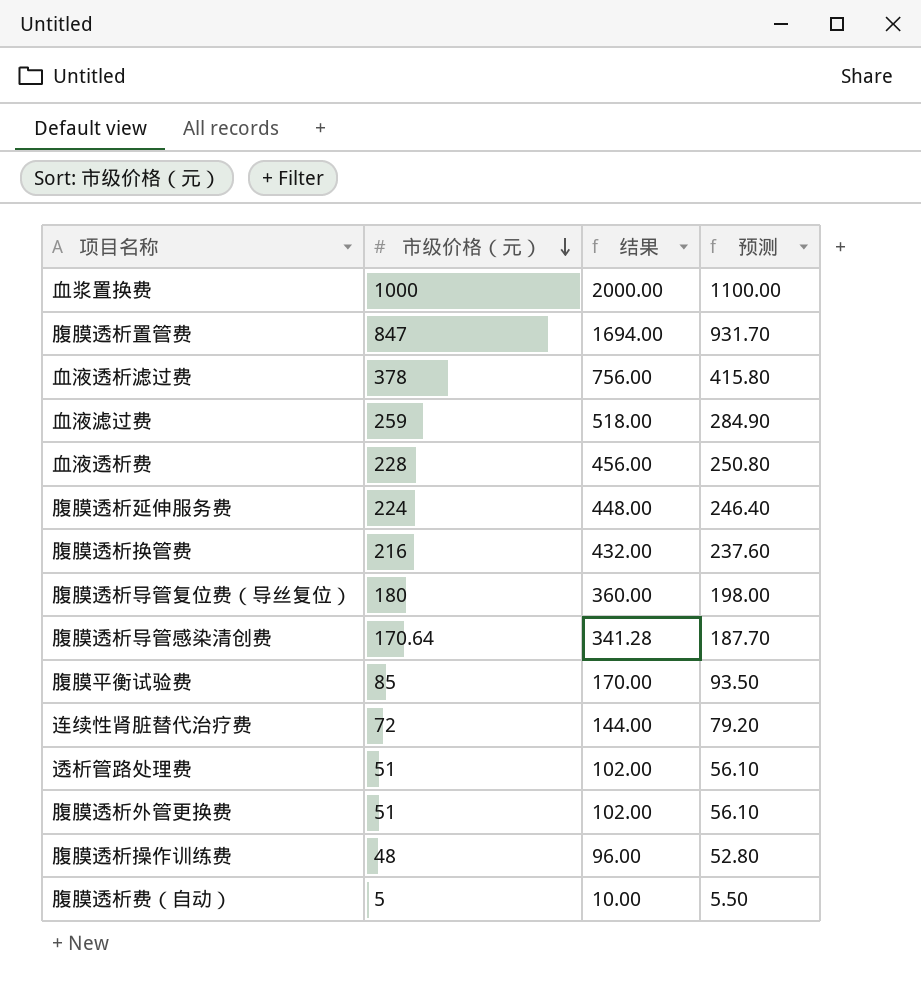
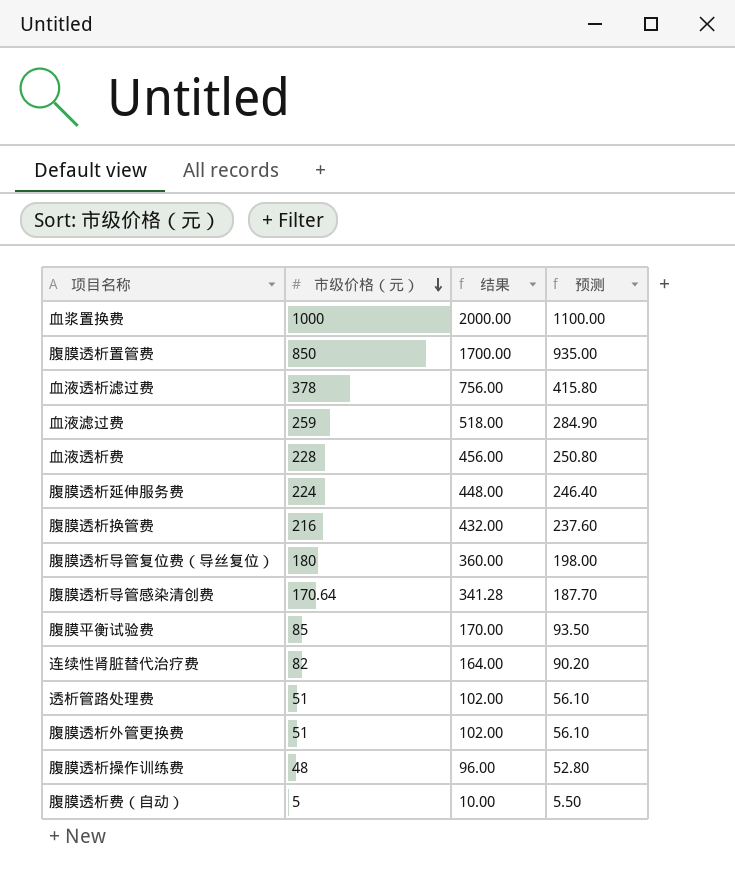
腹膜透析置管费 | 市级价格（元）: 847 -> 850
腹膜透析置管费 | 结果: 1694.00 -> 1700.00
腹膜透析置管费 | 预测: 931.70 -> 935.00
连续性肾脏替代治疗费 | 市级价格（元）: 72 -> 82
连续性肾脏替代治疗费 | 结果: 144.00 -> 164.00
连续性肾脏替代治疗费 | 预测: 79.20 -> 90.20

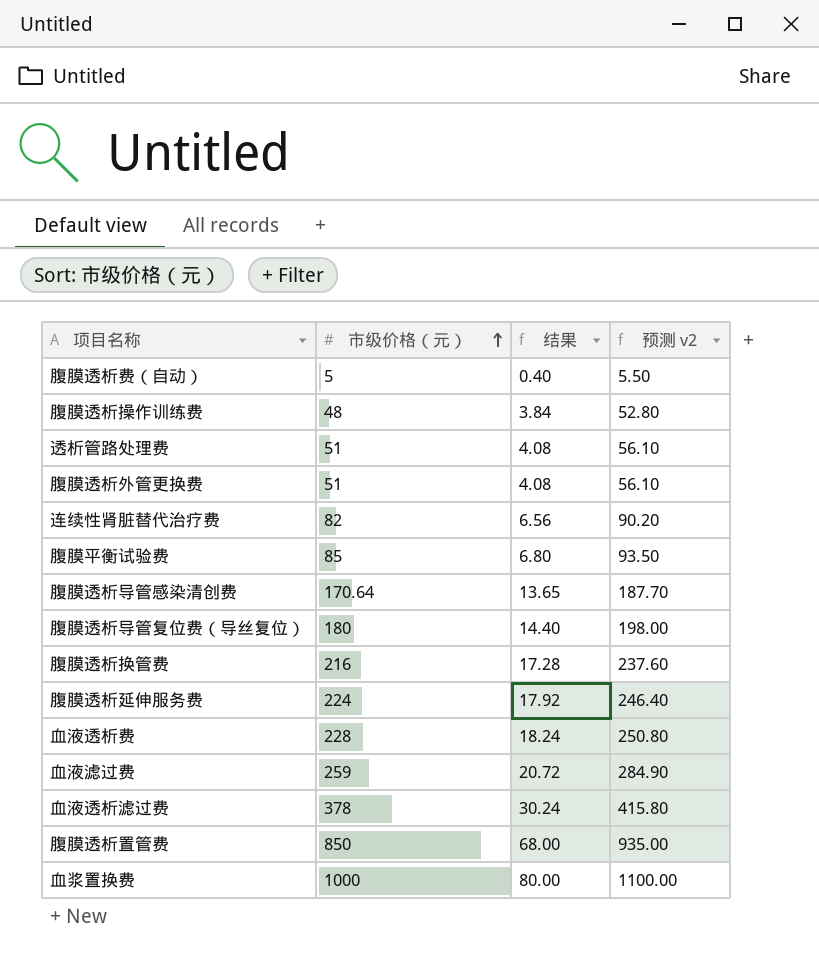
row order: 市级价格（元） descending -> 市级价格（元） ascending
column 结果 | formula: [市级价格（元）] * 2 -> [市级价格（元）] * 0.08
column name: 预测 -> 预测 v2

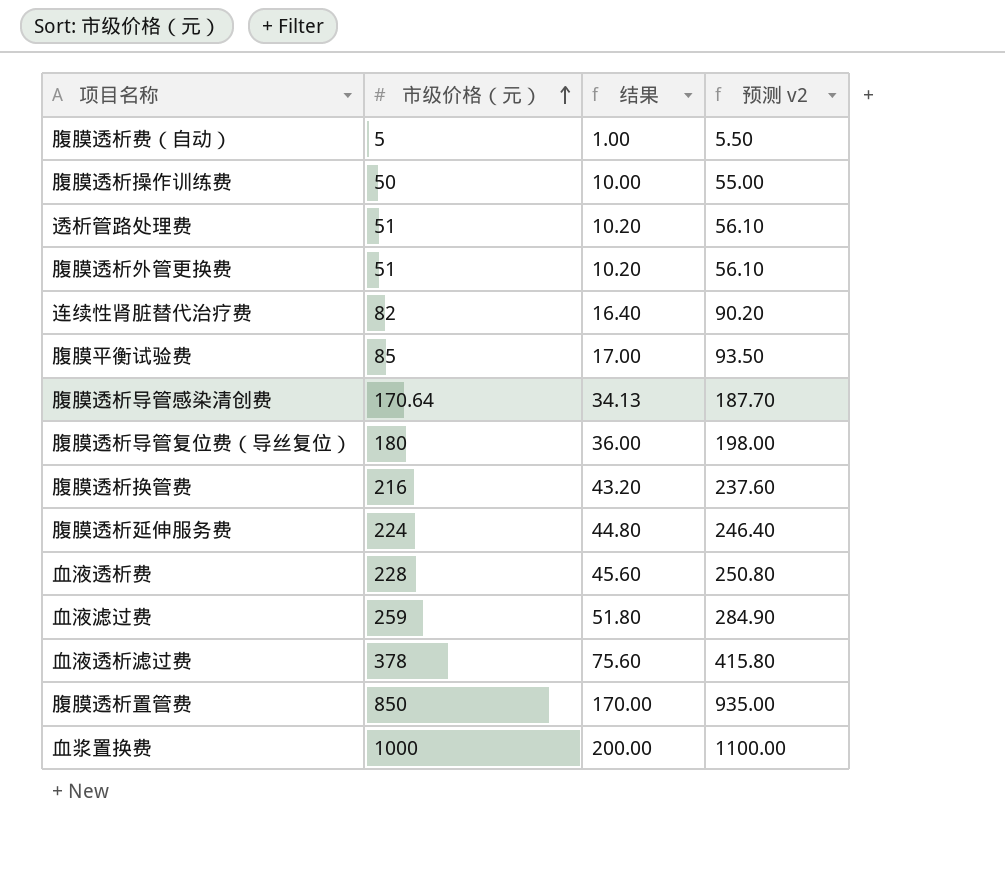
column 结果 | formula: [市级价格（元）] * 0.08 -> [市级价格（元）] * 0.2
腹膜透析操作训练费 | 市级价格（元）: 48 -> 50
腹膜透析操作训练费 | 预测 v2: 52.80 -> 55.00

